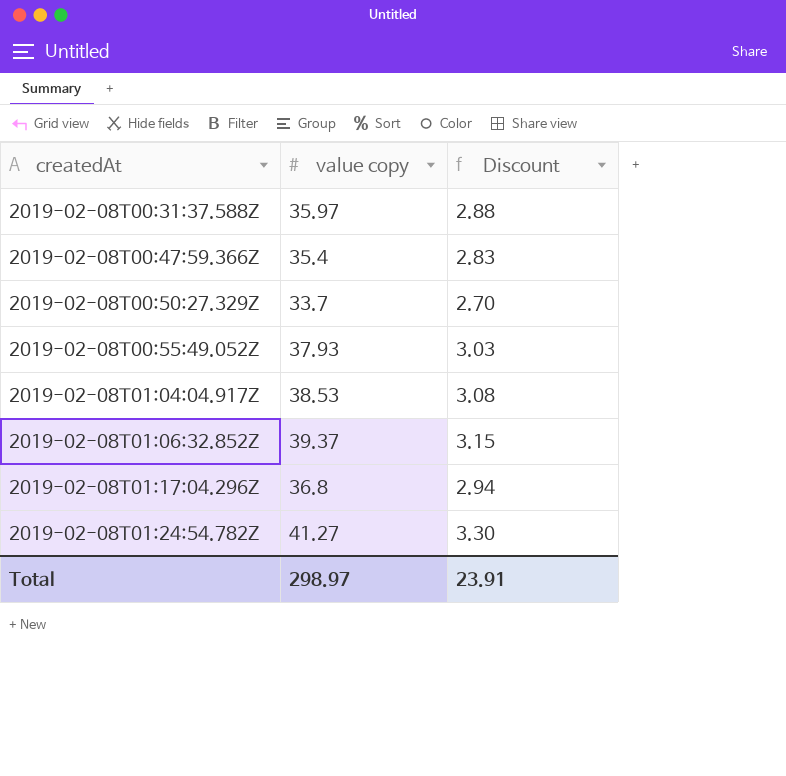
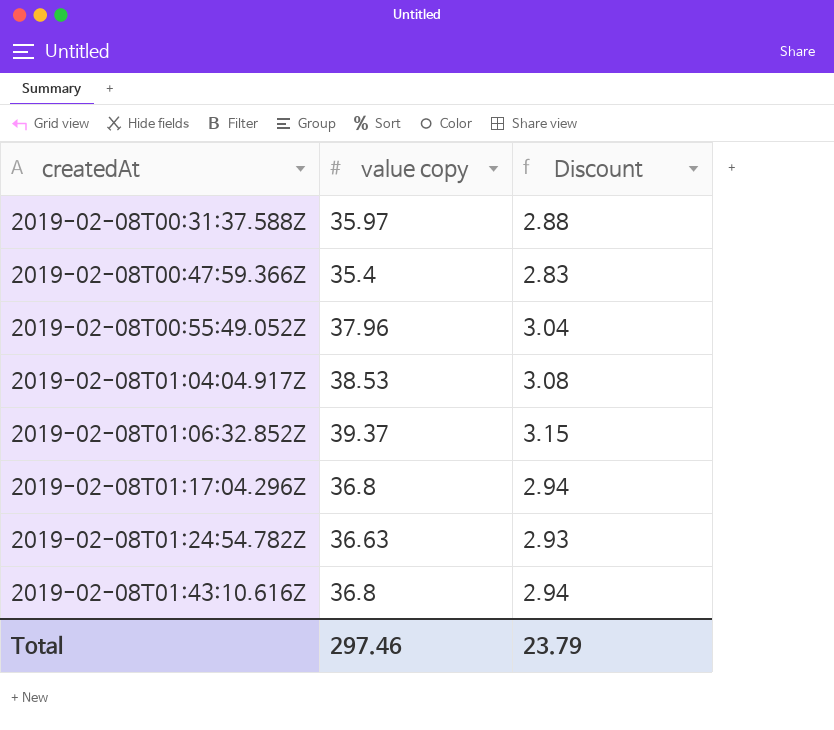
row 2019-02-08T00:50:27.329Z: 33.7 | 2.70 -> none
2019-02-08T00:55:49.052Z | value copy: 37.93 -> 37.96
2019-02-08T00:55:49.052Z | Discount: 3.03 -> 3.04
2019-02-08T01:24:54.782Z | value copy: 41.27 -> 36.63
2019-02-08T01:24:54.782Z | Discount: 3.30 -> 2.93
row 2019-02-08T01:43:10.616Z: none -> 36.8 | 2.94
Total | value copy: 298.97 -> 297.46
Total | Discount: 23.91 -> 23.79

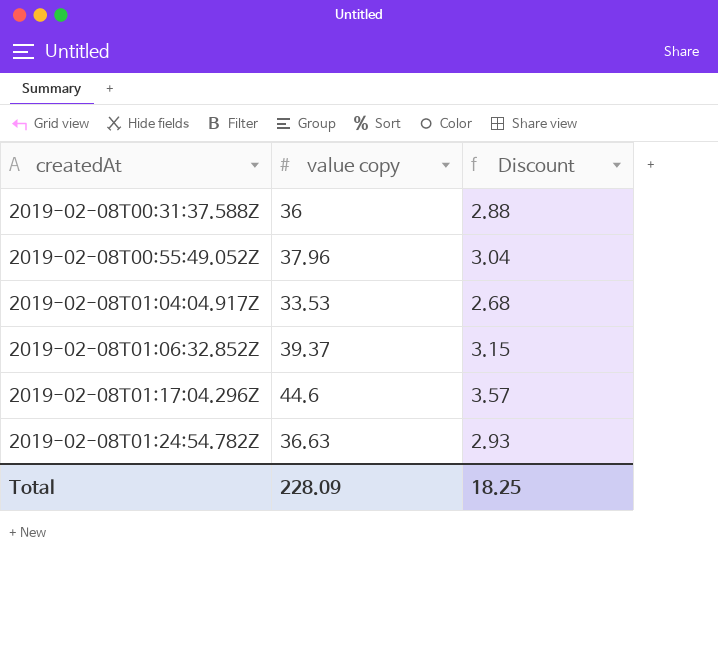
row 2019-02-08T00:47:59.366Z: 35.4 | 2.83 -> none
row 2019-02-08T01:43:10.616Z: 36.8 | 2.94 -> none
2019-02-08T00:31:37.588Z | value copy: 35.97 -> 36
2019-02-08T01:04:04.917Z | value copy: 38.53 -> 33.53
2019-02-08T01:04:04.917Z | Discount: 3.08 -> 2.68
2019-02-08T01:17:04.296Z | value copy: 36.8 -> 44.6
2019-02-08T01:17:04.296Z | Discount: 2.94 -> 3.57
Total | value copy: 297.46 -> 228.09
Total | Discount: 23.79 -> 18.25

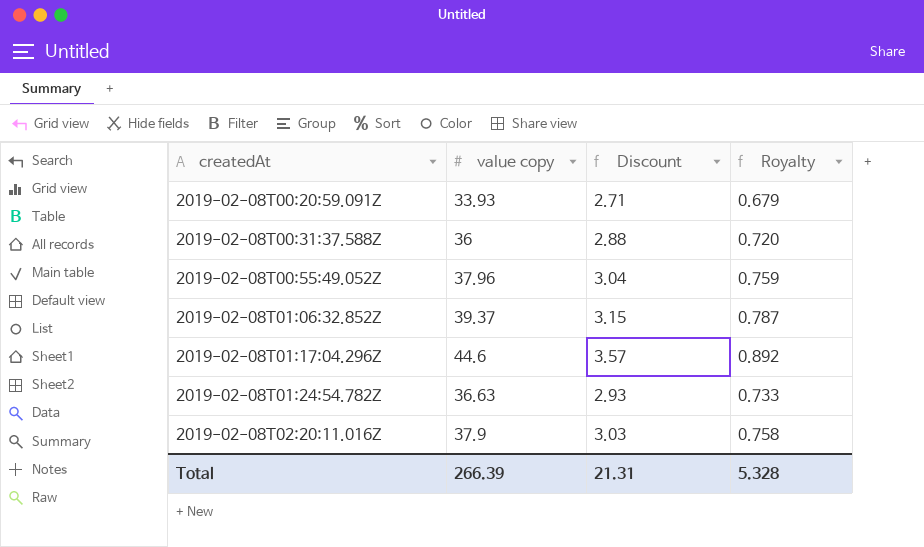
column Royalty | formula: none -> [value copy] * 0.02
row 2019-02-08T01:04:04.917Z: 33.53 | 2.68 -> none
row 2019-02-08T00:20:59.091Z: none -> 33.93 | 2.71 | 0.679
row 2019-02-08T02:20:11.016Z: none -> 37.9 | 3.03 | 0.758
Total | value copy: 228.09 -> 266.39
Total | Discount: 18.25 -> 21.31

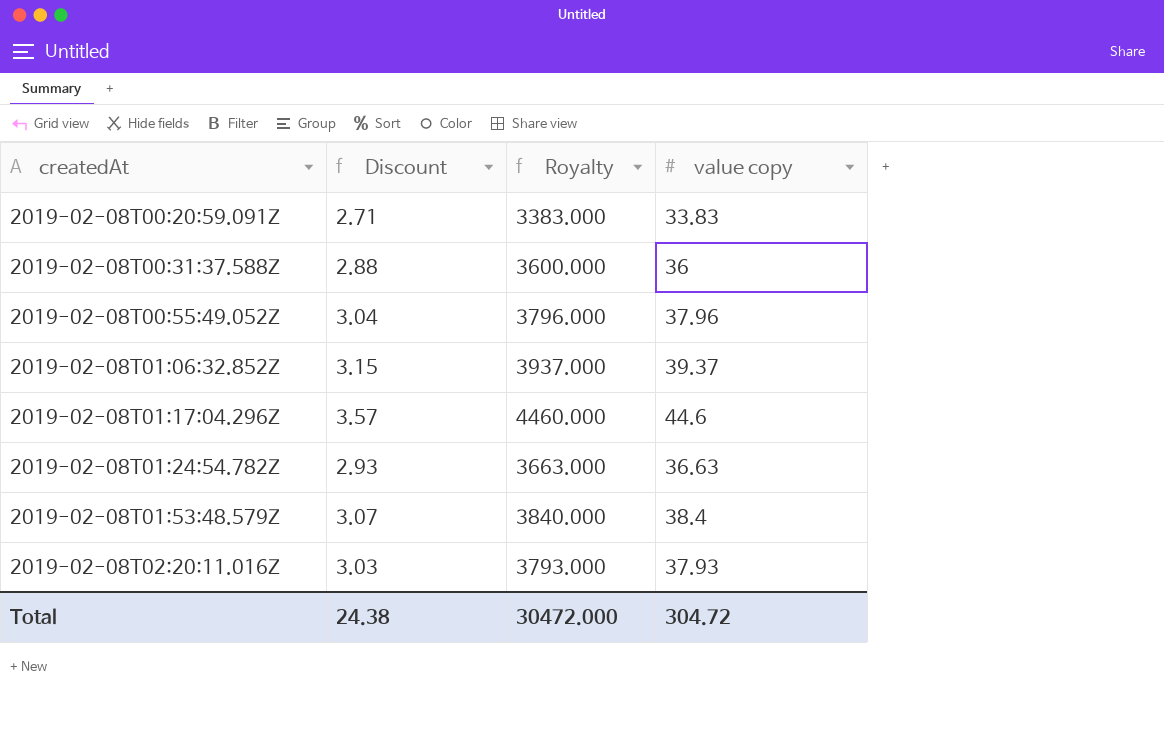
column Royalty | formula: [value copy] * 0.02 -> [value copy] * 100
column value copy | position: 2 -> 4
2019-02-08T00:20:59.091Z | value copy: 33.93 -> 33.83
row 2019-02-08T01:53:48.579Z: none -> 3.07 | 3840.000 | 38.4
2019-02-08T02:20:11.016Z | value copy: 37.9 -> 37.93
Total | Discount: 21.31 -> 24.38
Total | Royalty: 5.328 -> 30472.000
Total | value copy: 266.39 -> 304.72

